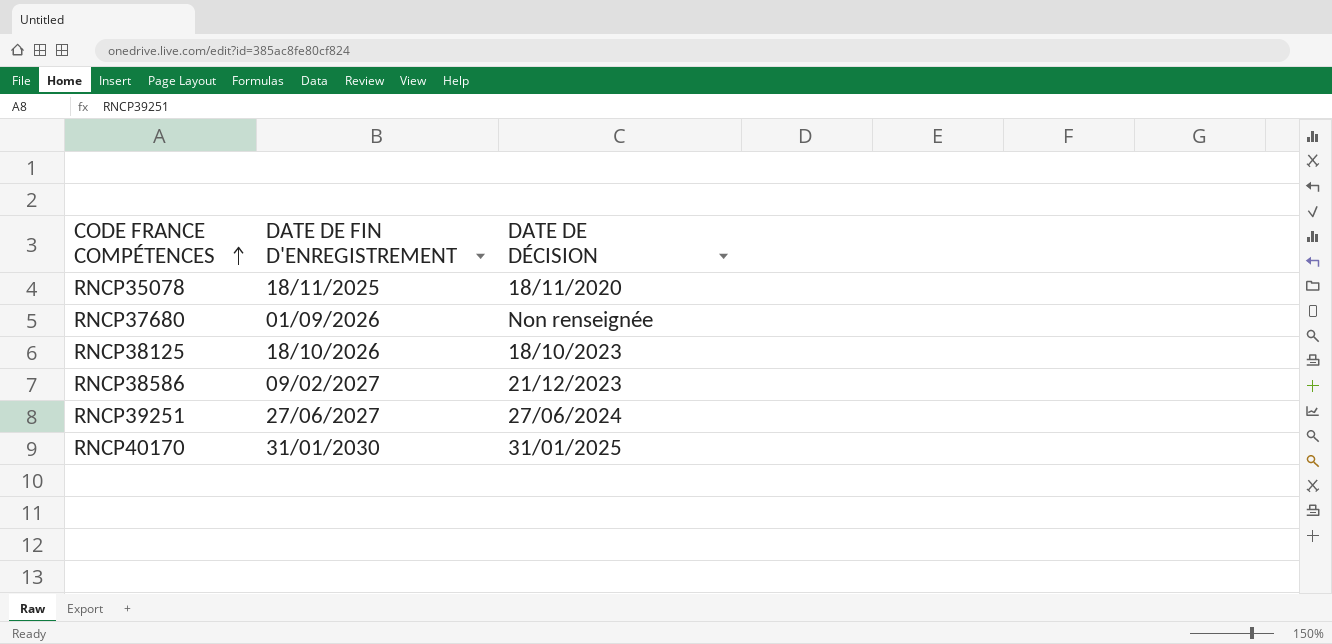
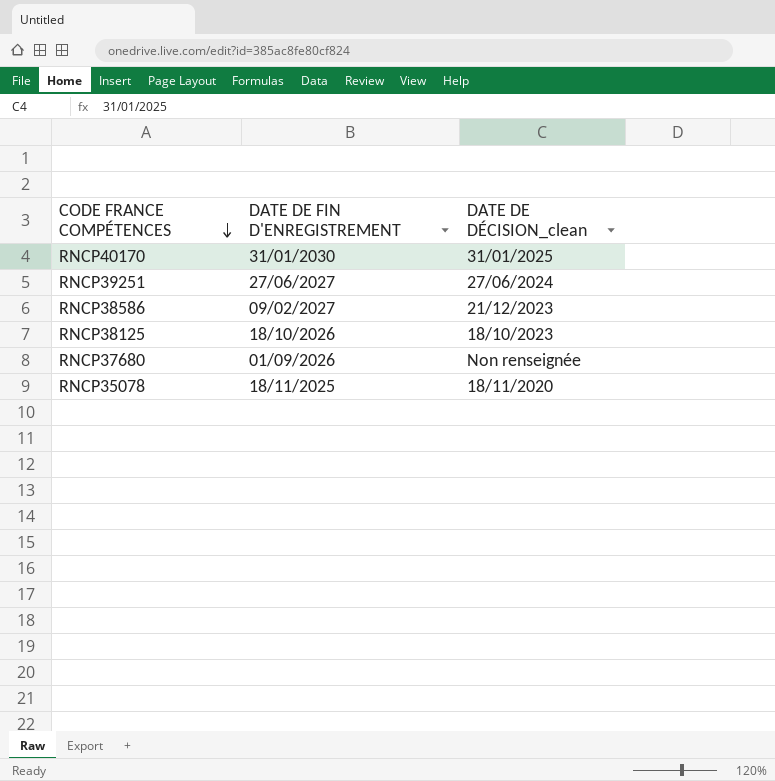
row order: CODE FRANCE COMPÉTENCES ascending -> CODE FRANCE COMPÉTENCES descending
column name: DATE DE DÉCISION -> DATE DE DÉCISION_clean

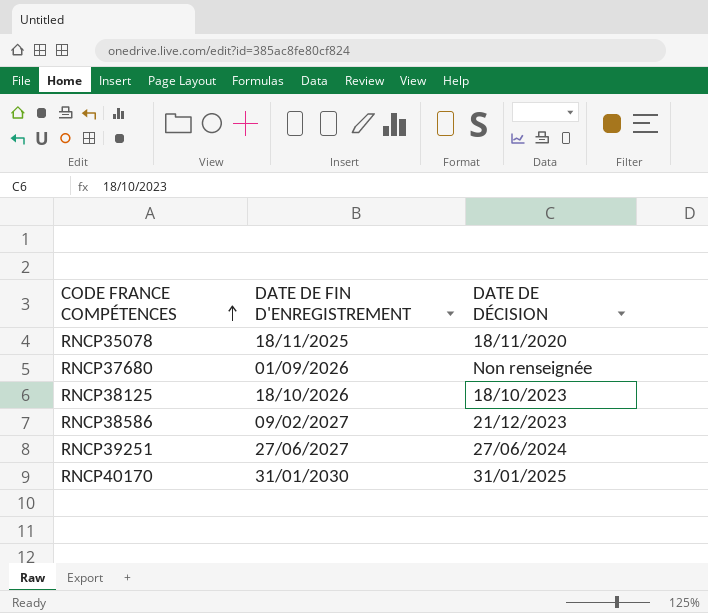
row order: CODE FRANCE COMPÉTENCES descending -> CODE FRANCE COMPÉTENCES ascending
column name: DATE DE DÉCISION_clean -> DATE DE DÉCISION

